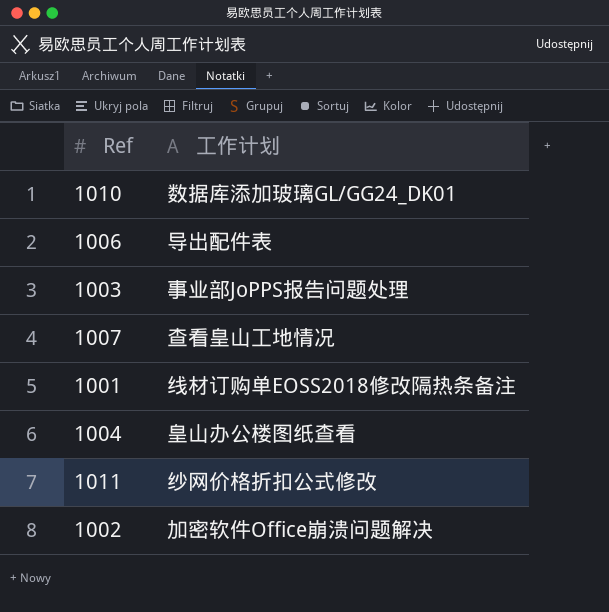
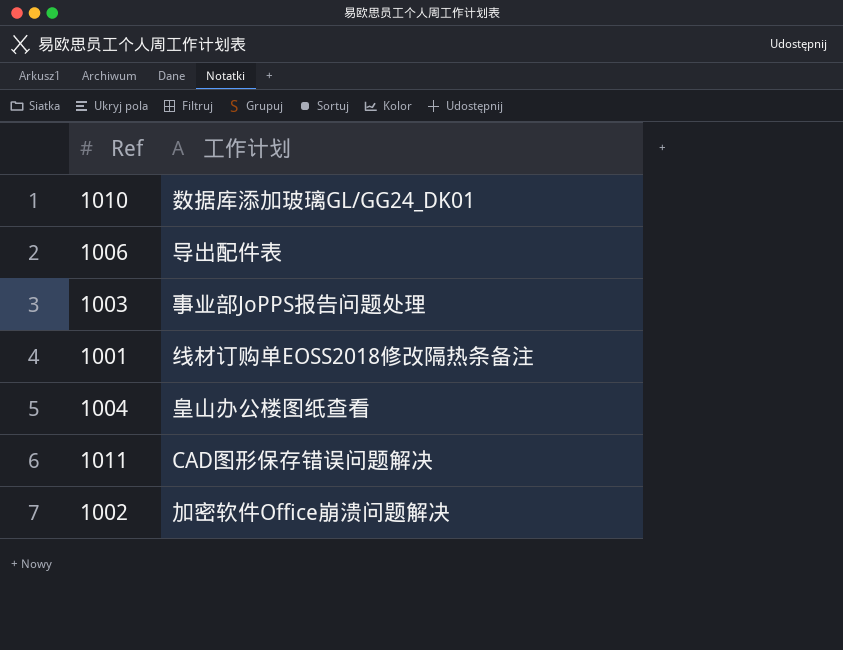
row 1007: 查看皇山工地情况 -> none
1011 | 工作计划: 纱网价格折扣公式修改 -> CAD图形保存错误问题解决

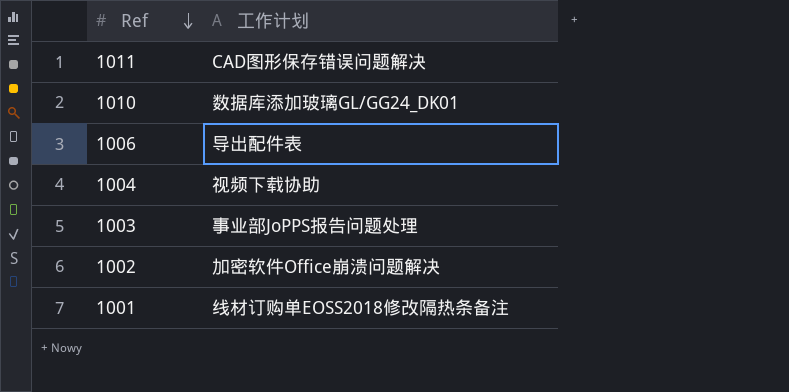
row order: none -> Ref descending
1004 | 工作计划: 皇山办公楼图纸查看 -> 视频下载协助

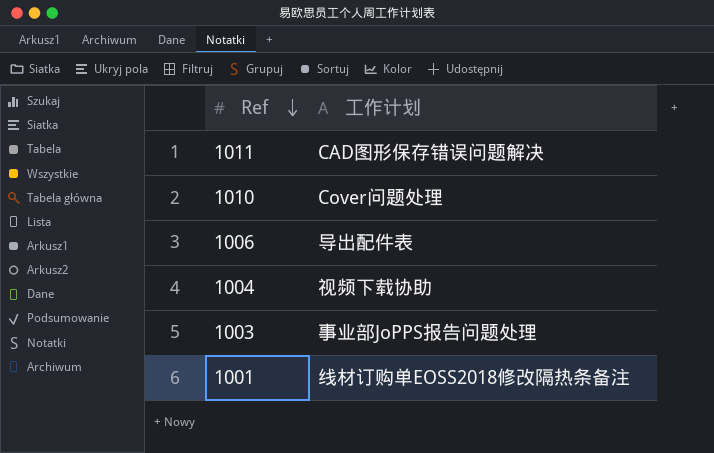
row 1002: 加密软件Office崩溃问题解决 -> none
1010 | 工作计划: 数据库添加玻璃GL/GG24_DK01 -> Cover问题处理

